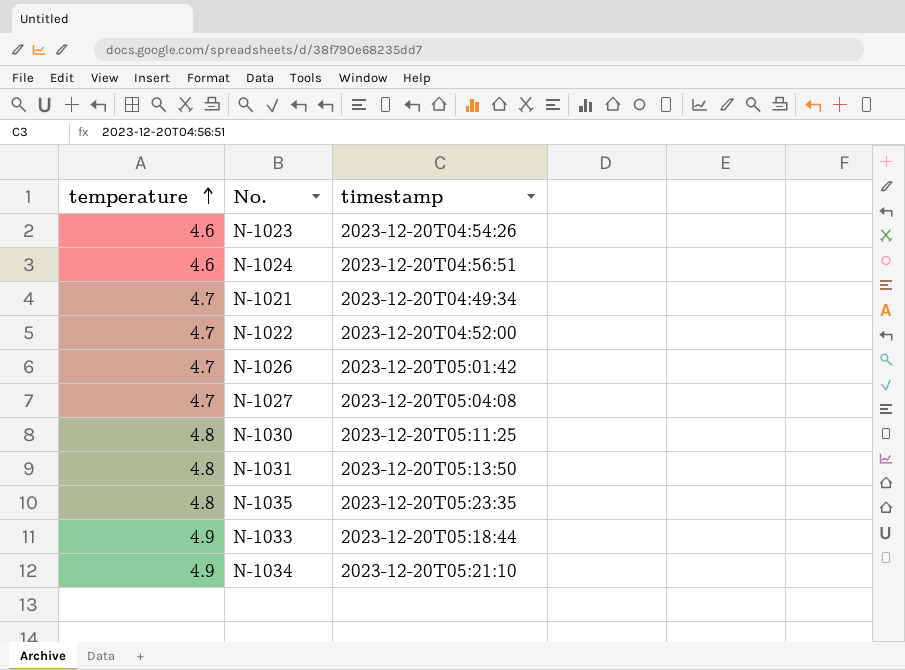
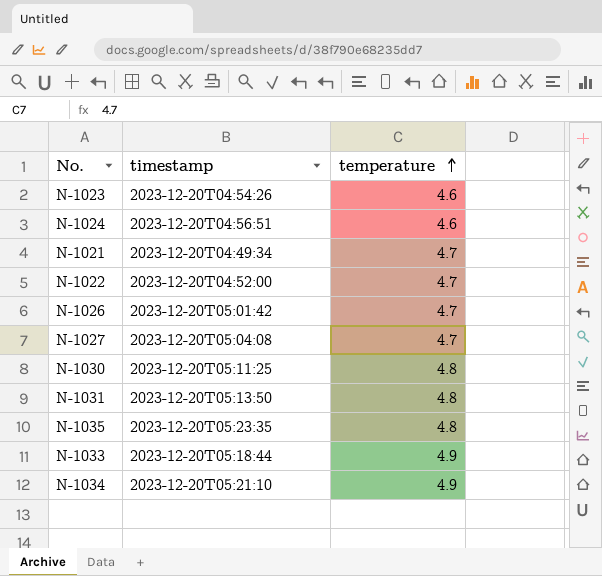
column temperature | position: 1 -> 3

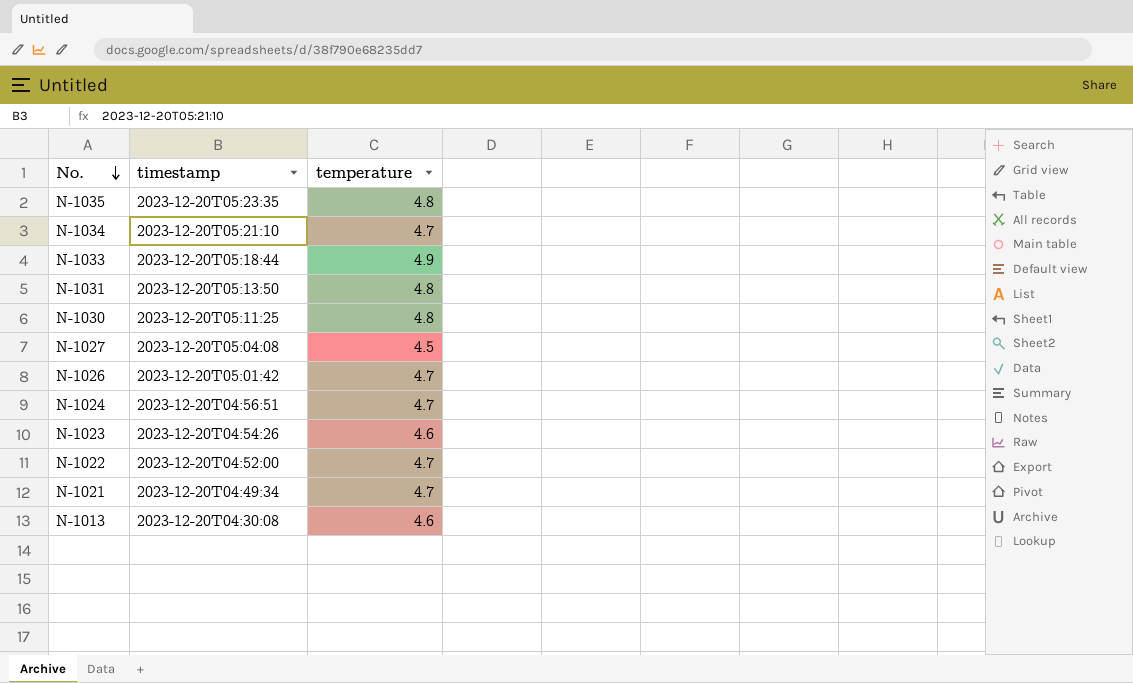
row order: temperature ascending -> No. descending
N-1034 | temperature: 4.9 -> 4.7
N-1027 | temperature: 4.7 -> 4.5
N-1024 | temperature: 4.6 -> 4.7
row N-1013: none -> 2023-12-20T04:30:08 | 4.6

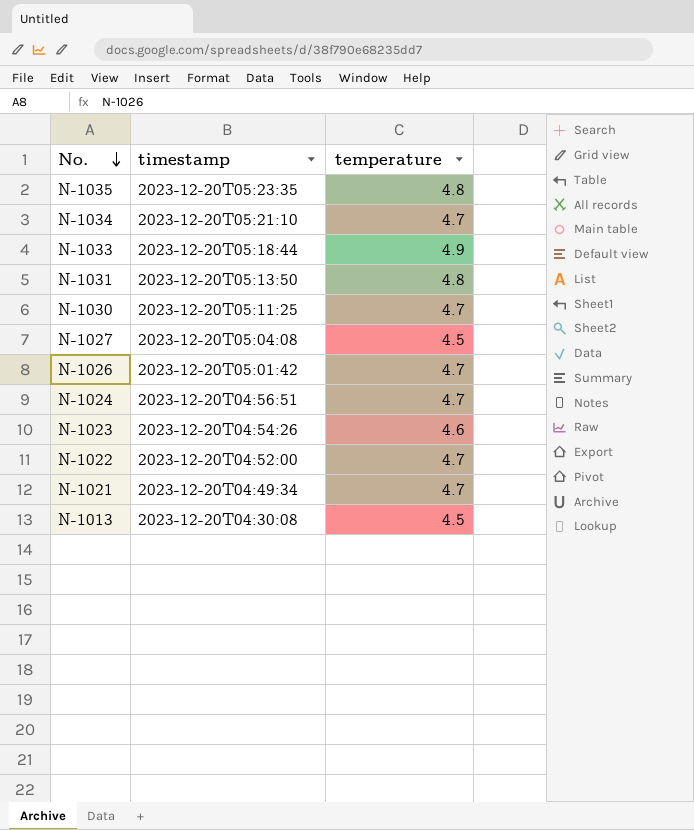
N-1030 | temperature: 4.8 -> 4.7
N-1013 | temperature: 4.6 -> 4.5

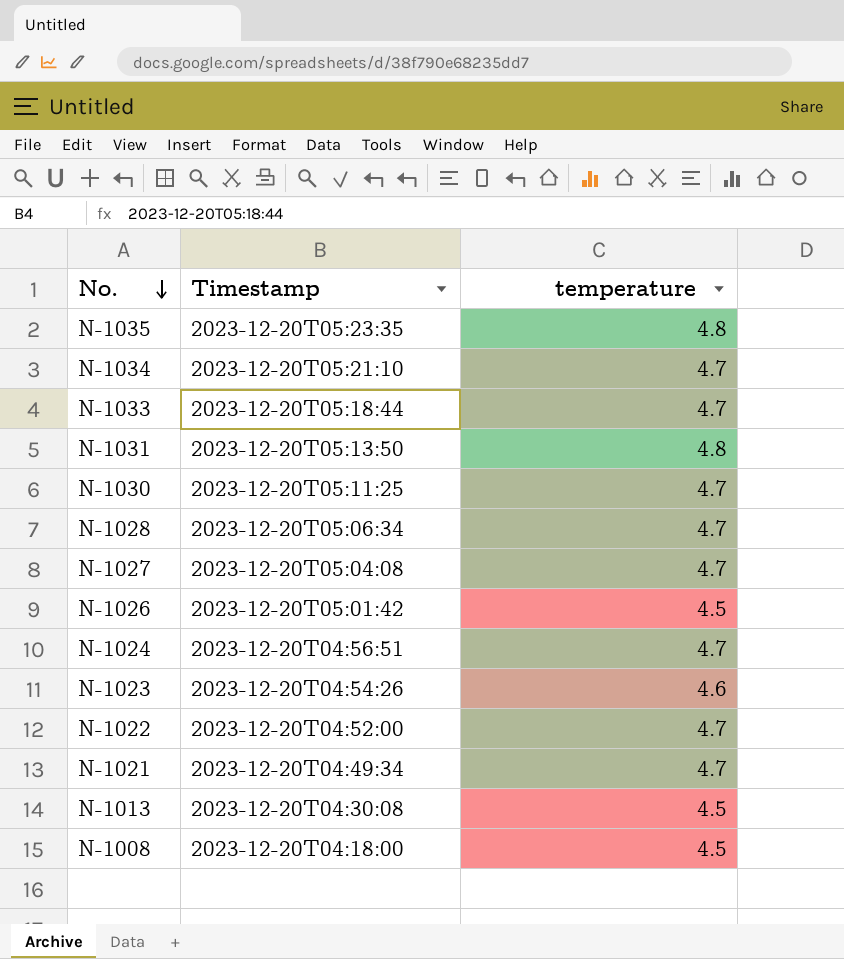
column name: timestamp -> Timestamp
N-1033 | temperature: 4.9 -> 4.7
row N-1028: none -> 2023-12-20T05:06:34 | 4.7
N-1027 | temperature: 4.5 -> 4.7
N-1026 | temperature: 4.7 -> 4.5
row N-1008: none -> 2023-12-20T04:18:00 | 4.5

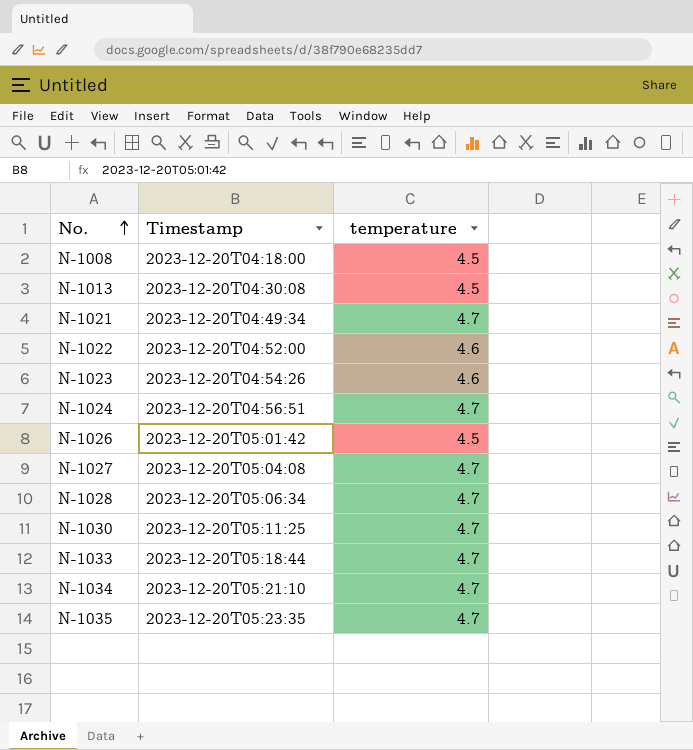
row order: No. descending -> No. ascending
row N-1031: 2023-12-20T05:13:50 | 4.8 -> none
N-1022 | temperature: 4.7 -> 4.6
N-1035 | temperature: 4.8 -> 4.7

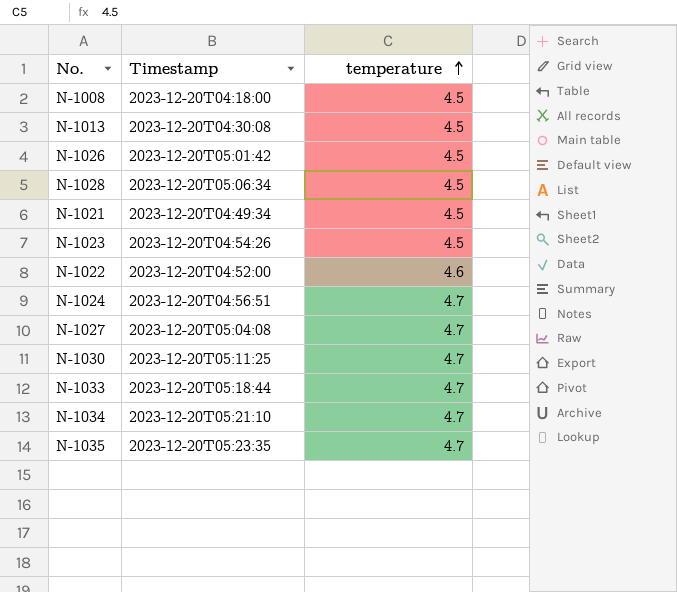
row order: No. ascending -> temperature ascending
N-1028 | temperature: 4.7 -> 4.5
N-1021 | temperature: 4.7 -> 4.5
N-1023 | temperature: 4.6 -> 4.5

